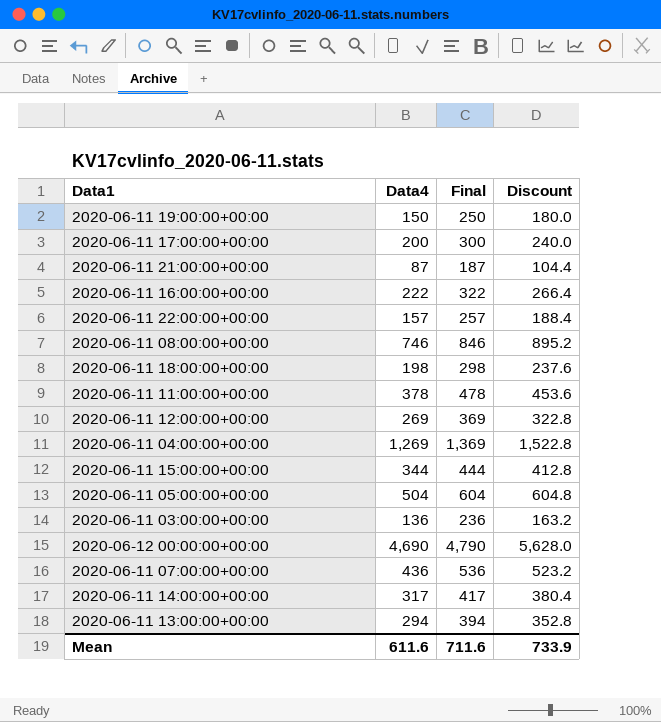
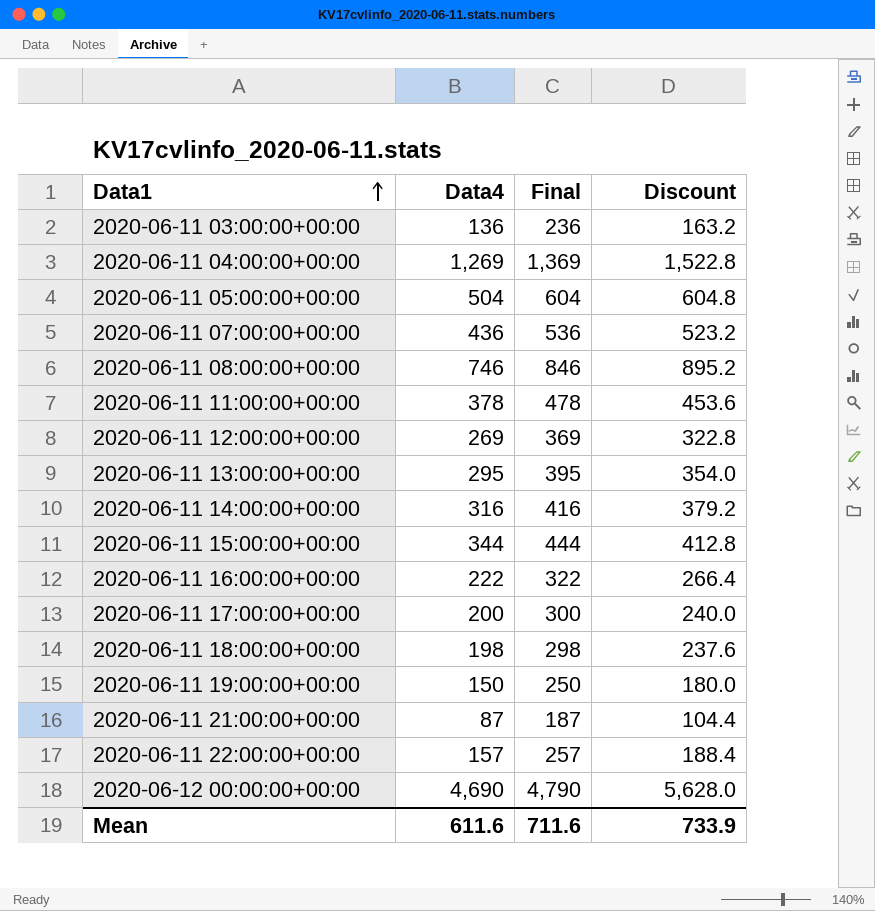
row order: none -> Data1 ascending
2020-06-11 13:00:00+00:00 | Data4: 294 -> 295
2020-06-11 13:00:00+00:00 | Final: 394 -> 395
2020-06-11 13:00:00+00:00 | Discount: 352.8 -> 354.0
2020-06-11 14:00:00+00:00 | Data4: 317 -> 316
2020-06-11 14:00:00+00:00 | Final: 417 -> 416
2020-06-11 14:00:00+00:00 | Discount: 380.4 -> 379.2

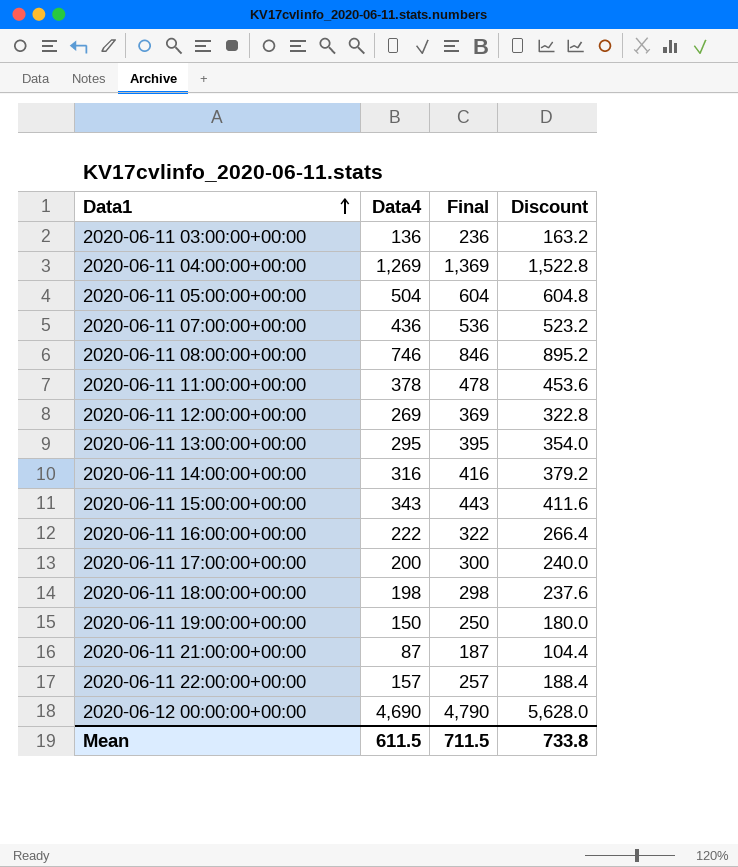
2020-06-11 15:00:00+00:00 | Data4: 344 -> 343
2020-06-11 15:00:00+00:00 | Final: 444 -> 443
2020-06-11 15:00:00+00:00 | Discount: 412.8 -> 411.6
Mean | Data4: 611.6 -> 611.5
Mean | Final: 711.6 -> 711.5
Mean | Discount: 733.9 -> 733.8

